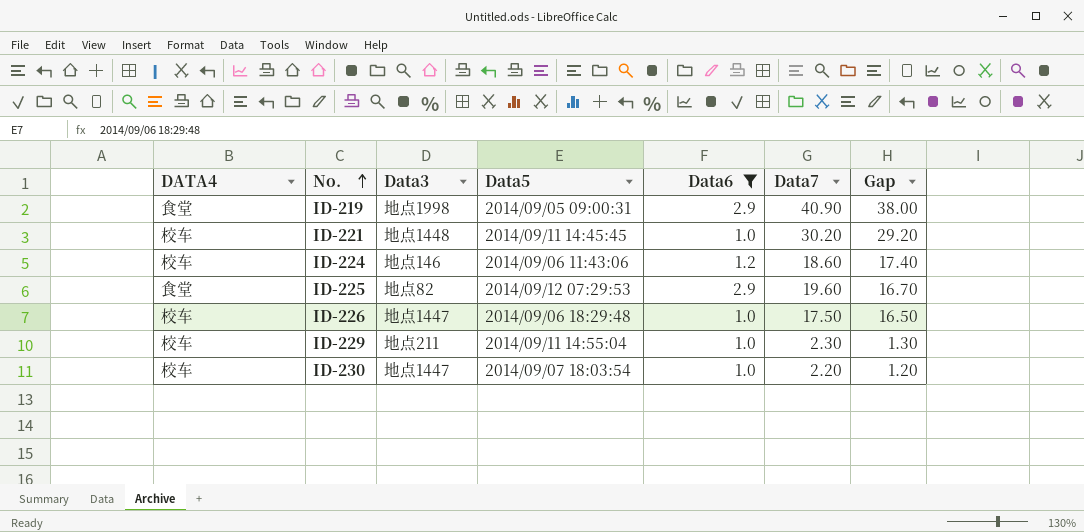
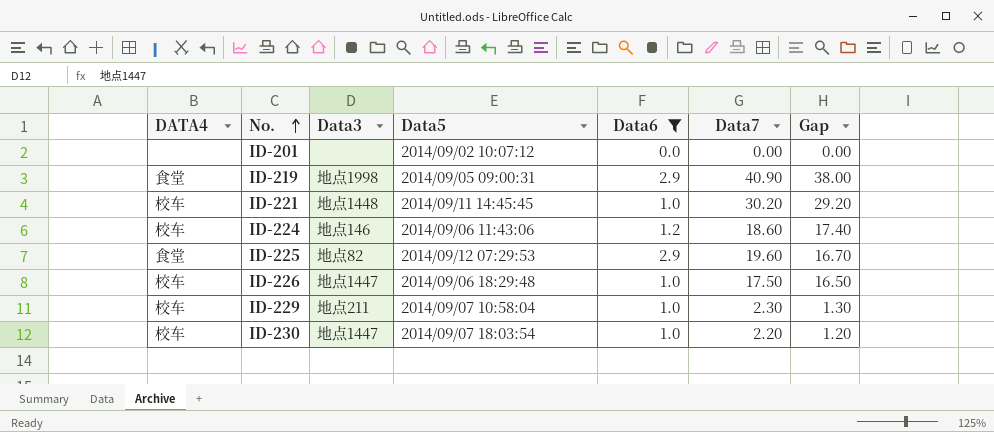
row ID-201: none -> none | none | 2014/09/02 10:07:12 | 0.0 | 0.00 | 0.00
ID-229 | Data5: 2014/09/11 14:55:04 -> 2014/09/07 10:58:04

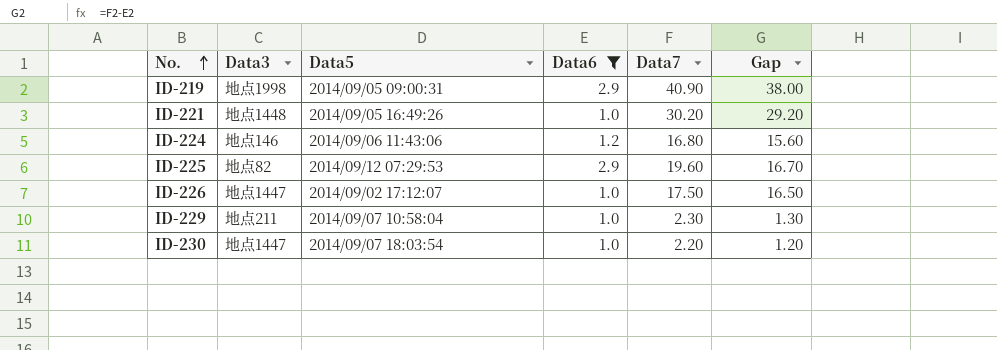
column DATA4 | position: 1 -> none
row ID-201: none | none | 2014/09/02 10:07:12 | 0.0 | 0.00 | 0.00 -> none
ID-221 | Data5: 2014/09/11 14:45:45 -> 2014/09/05 16:49:26
ID-224 | Data7: 18.60 -> 16.80
ID-224 | Gap: 17.40 -> 15.60
ID-226 | Data5: 2014/09/06 18:29:48 -> 2014/09/02 17:12:07

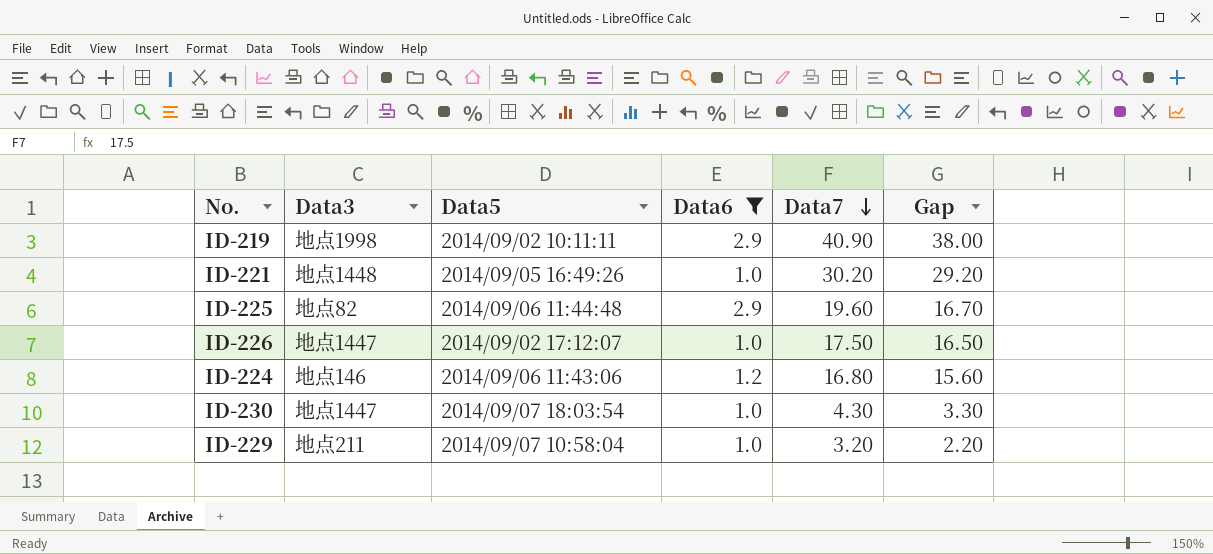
row order: No. ascending -> Data7 descending
ID-219 | Data5: 2014/09/05 09:00:31 -> 2014/09/02 10:11:11
ID-225 | Data5: 2014/09/12 07:29:53 -> 2014/09/06 11:44:48
ID-230 | Data7: 2.20 -> 4.30
ID-230 | Gap: 1.20 -> 3.30
ID-229 | Data7: 2.30 -> 3.20
ID-229 | Gap: 1.30 -> 2.20

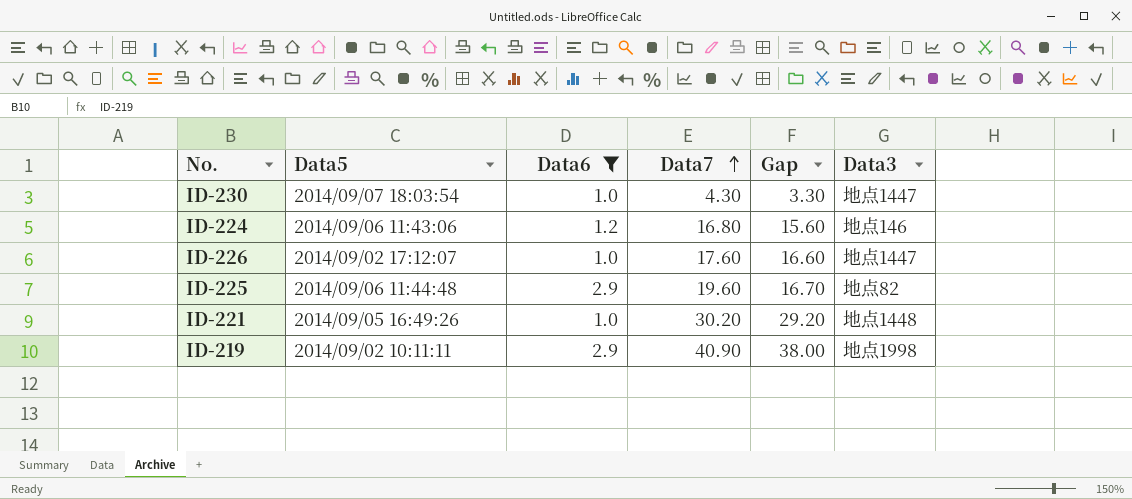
row order: Data7 descending -> Data7 ascending
column Data3 | position: 2 -> 6
row ID-229: 地点211 | 2014/09/07 10:58:04 | 1.0 | 3.20 | 2.20 -> none
ID-226 | Data7: 17.50 -> 17.60
ID-226 | Gap: 16.50 -> 16.60

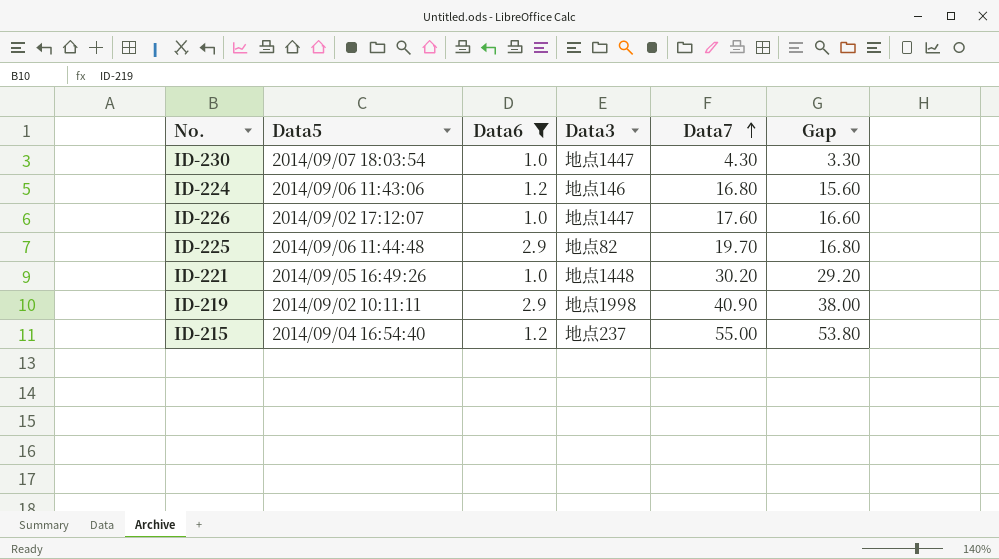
column Data3 | position: 6 -> 4
ID-225 | Data7: 19.60 -> 19.70
ID-225 | Gap: 16.70 -> 16.80
row ID-215: none -> 2014/09/04 16:54:40 | 1.2 | 地点237 | 55.00 | 53.80

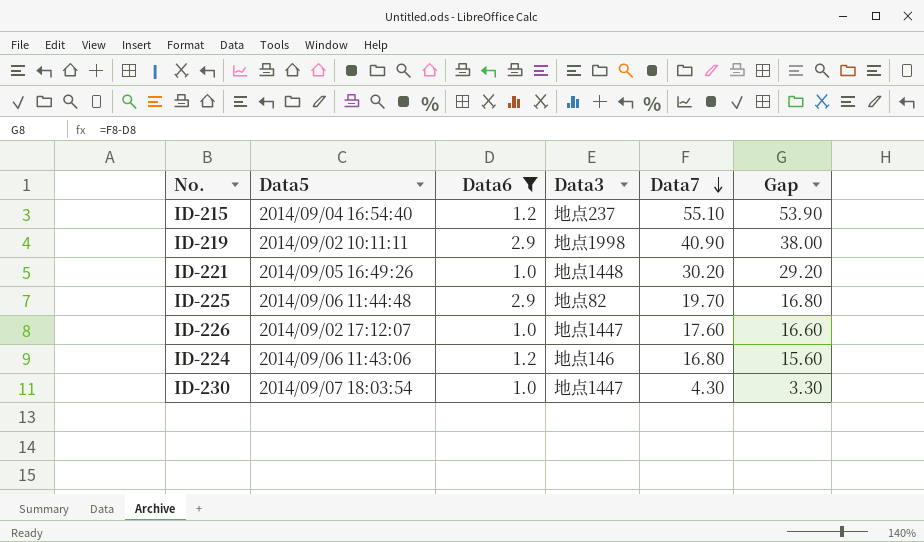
row order: Data7 ascending -> Data7 descending
ID-215 | Data7: 55.00 -> 55.10
ID-215 | Gap: 53.80 -> 53.90

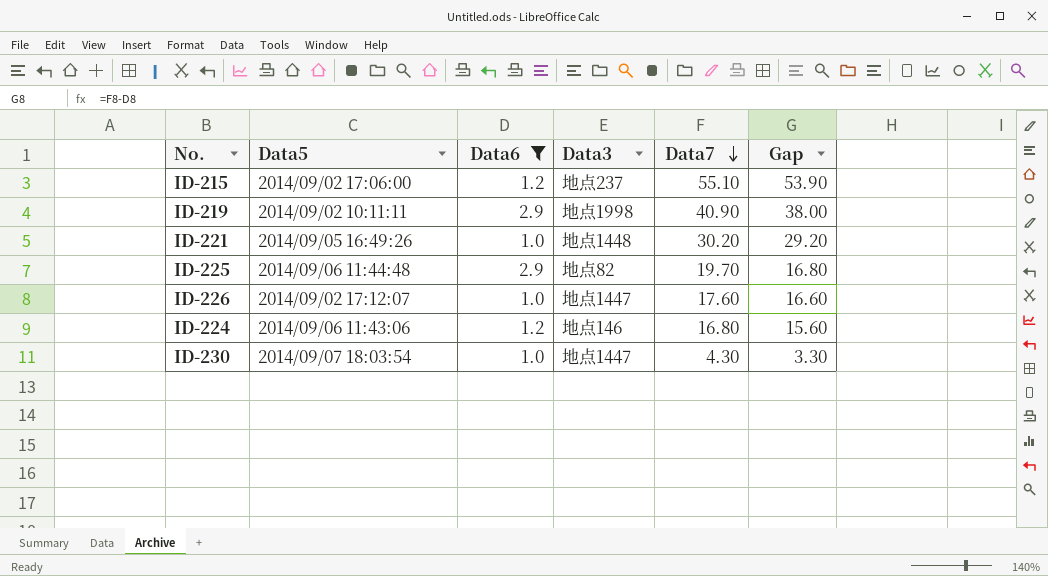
ID-215 | Data5: 2014/09/04 16:54:40 -> 2014/09/02 17:06:00

